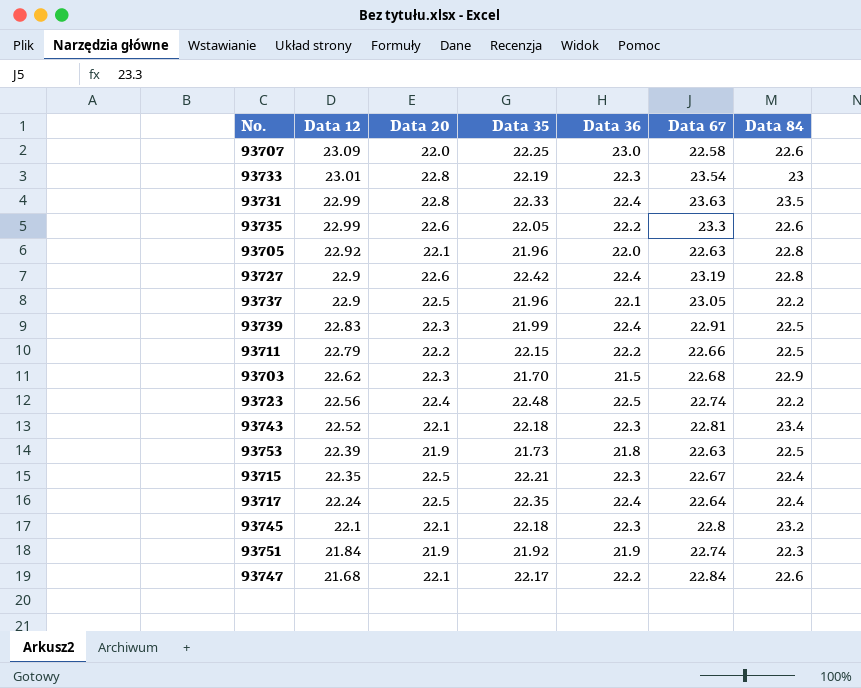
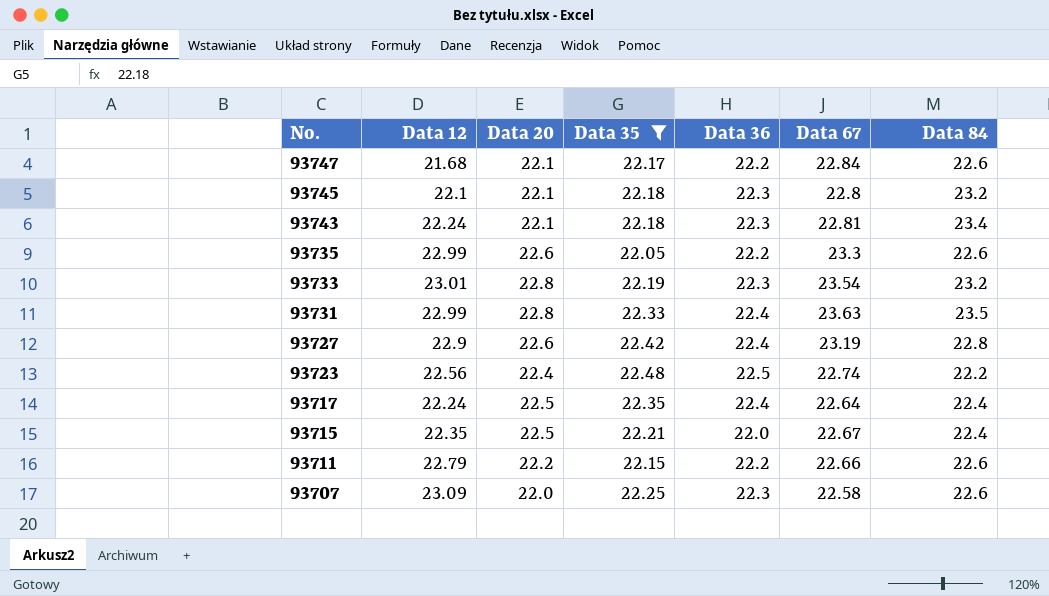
filter: none -> Data 35 >= 22.05
row order: Data 12 descending -> No. descending
93743 | Data 12: 22.52 -> 22.24
93733 | Data 84: 23 -> 23.2
93715 | Data 36: 22.3 -> 22.0
93711 | Data 84: 22.5 -> 22.6
93707 | Data 36: 23.0 -> 22.3

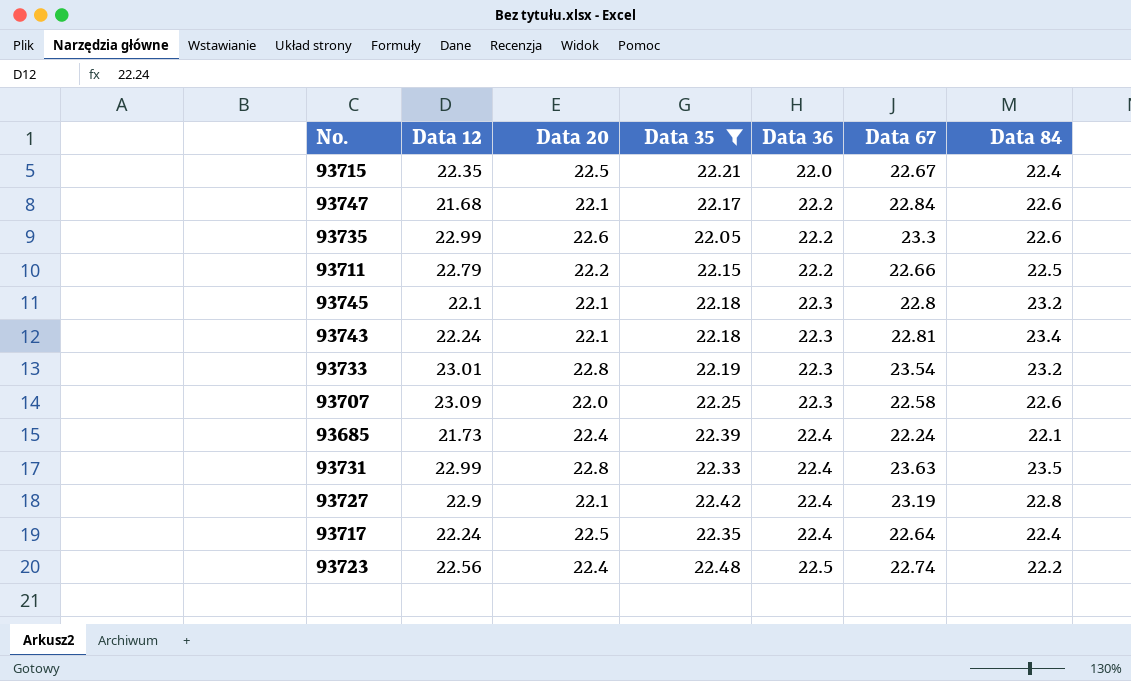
row order: No. descending -> Data 36 ascending
93711 | Data 84: 22.6 -> 22.5
row 93685: none -> 21.73 | 22.4 | 22.39 | 22.4 | 22.24 | 22.1
93727 | Data 20: 22.6 -> 22.1

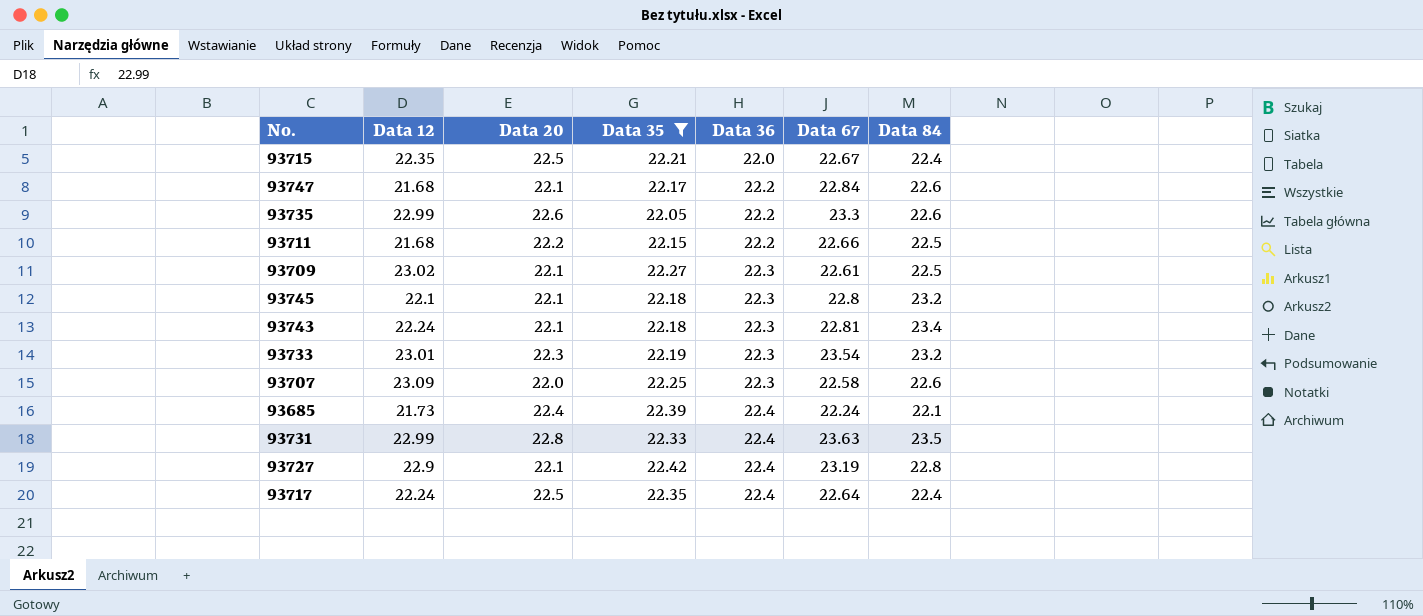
row 93723: 22.56 | 22.4 | 22.48 | 22.5 | 22.74 | 22.2 -> none
93711 | Data 12: 22.79 -> 21.68
row 93709: none -> 23.02 | 22.1 | 22.27 | 22.3 | 22.61 | 22.5
93733 | Data 20: 22.8 -> 22.3

